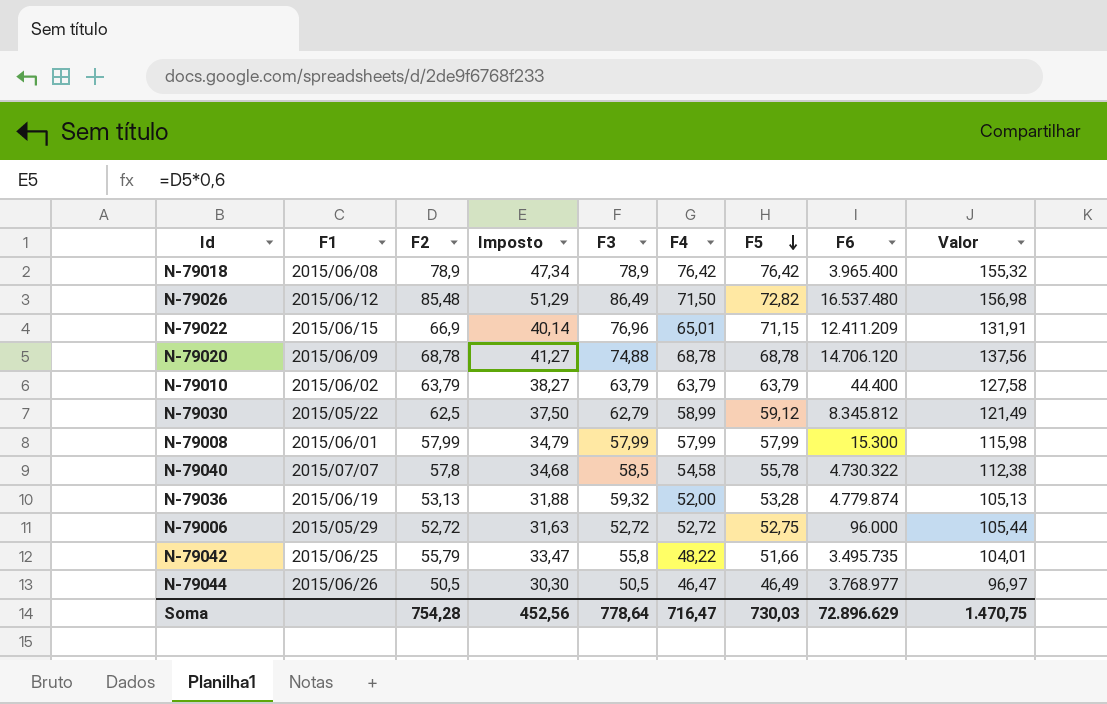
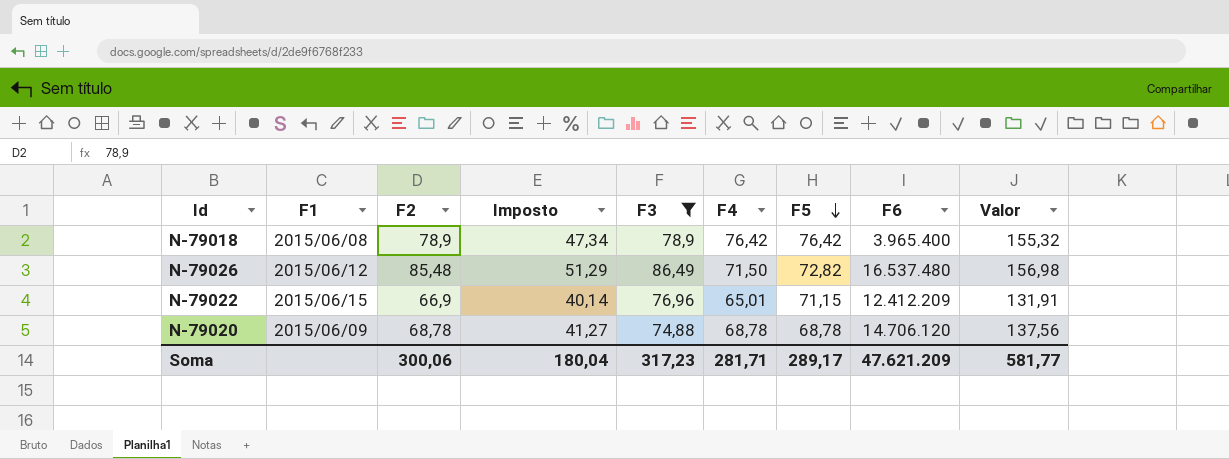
filter: none -> F3 >= 74,88
N-79022 | F6: 12.411.209 -> 12.412.209
Soma | F2: 754,28 -> 300,06
Soma | Imposto: 452,56 -> 180,04
Soma | F3: 778,64 -> 317,23
Soma | F4: 716,47 -> 281,71
Soma | F5: 730,03 -> 289,17
Soma | F6: 72.896.629 -> 47.621.209
Soma | Valor: 1.470,75 -> 581,77

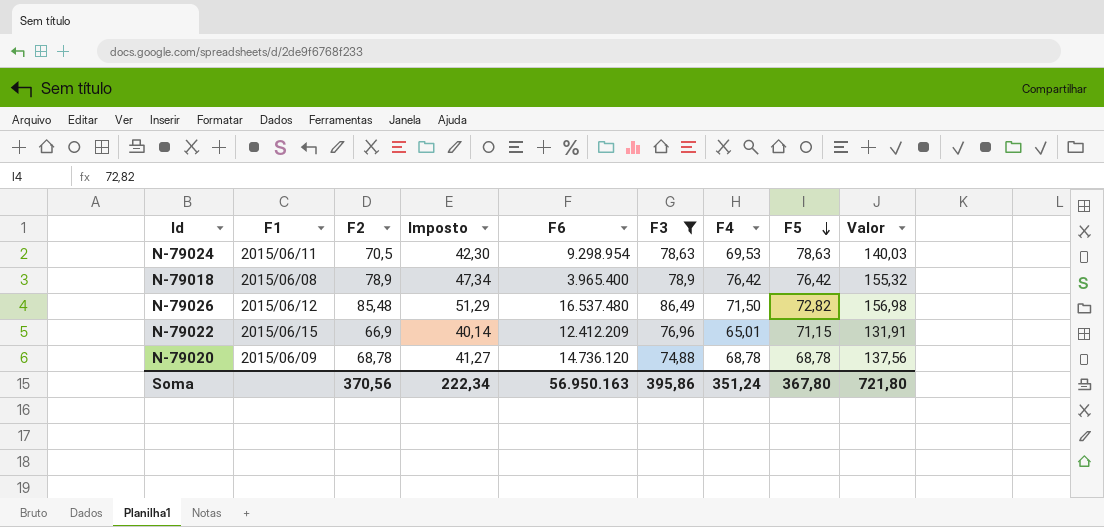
column F6 | position: 8 -> 5
row N-79024: none -> 2015/06/11 | 70,5 | 42,30 | 9.298.954 | 78,63 | 69,53 | 78,63 | 140,03
N-79020 | F6: 14.706.120 -> 14.736.120
Soma | F2: 300,06 -> 370,56
Soma | Imposto: 180,04 -> 222,34
Soma | F6: 47.621.209 -> 56.950.163
Soma | F3: 317,23 -> 395,86
Soma | F4: 281,71 -> 351,24
Soma | F5: 289,17 -> 367,80
Soma | Valor: 581,77 -> 721,80

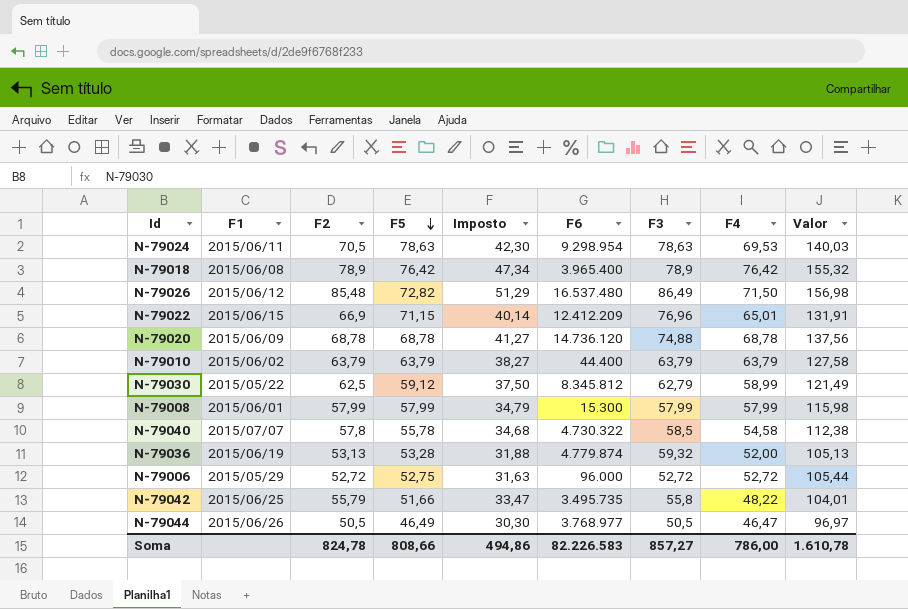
filter: F3 >= 74,88 -> none
column F5 | position: 8 -> 4
Soma | F2: 370,56 -> 824,78
Soma | F5: 367,80 -> 808,66
Soma | Imposto: 222,34 -> 494,86
Soma | F6: 56.950.163 -> 82.226.583
Soma | F3: 395,86 -> 857,27
Soma | F4: 351,24 -> 786,00
Soma | Valor: 721,80 -> 1.610,78

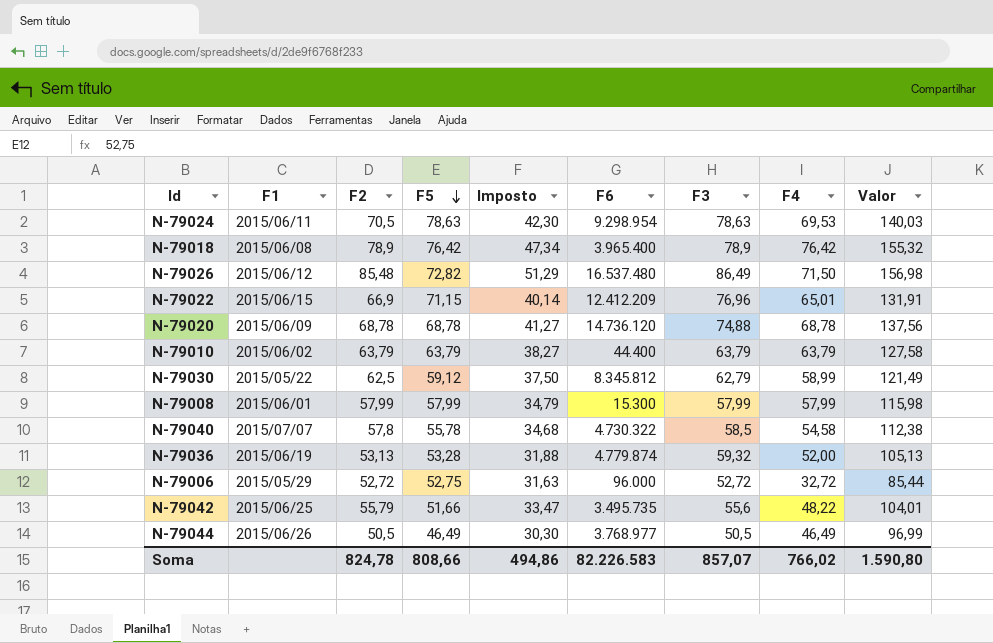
N-79006 | F4: 52,72 -> 32,72
N-79006 | Valor: 105,44 -> 85,44
N-79042 | F3: 55,8 -> 55,6
N-79044 | F4: 46,47 -> 46,49
N-79044 | Valor: 96,97 -> 96,99
Soma | F3: 857,27 -> 857,07
Soma | F4: 786,00 -> 766,02
Soma | Valor: 1.610,78 -> 1.590,80

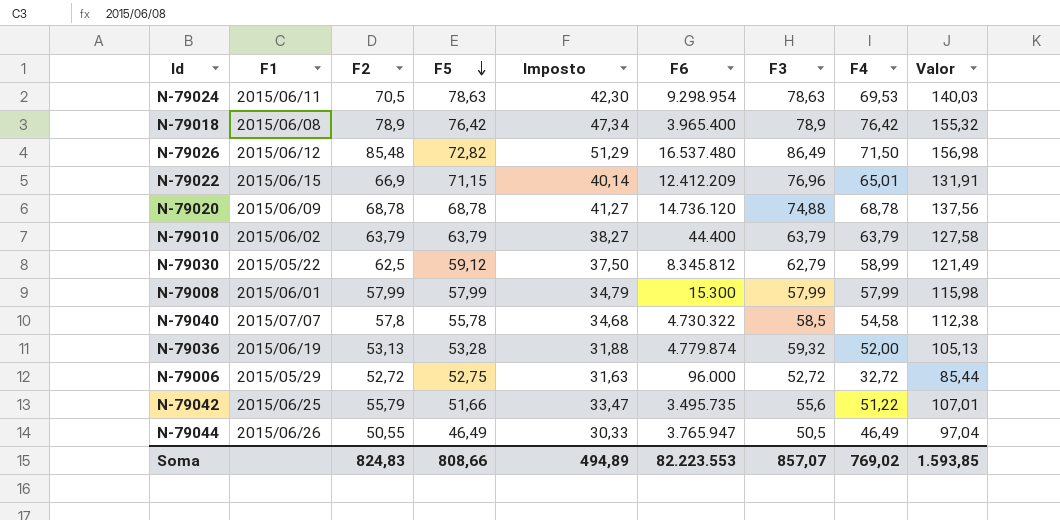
N-79042 | F4: 48,22 -> 51,22
N-79042 | Valor: 104,01 -> 107,01
N-79044 | F2: 50,5 -> 50,55
N-79044 | Imposto: 30,30 -> 30,33
N-79044 | F6: 3.768.977 -> 3.765.947
N-79044 | Valor: 96,99 -> 97,04
Soma | F2: 824,78 -> 824,83
Soma | Imposto: 494,86 -> 494,89
Soma | F6: 82.226.583 -> 82.223.553
Soma | F4: 766,02 -> 769,02
Soma | Valor: 1.590,80 -> 1.593,85

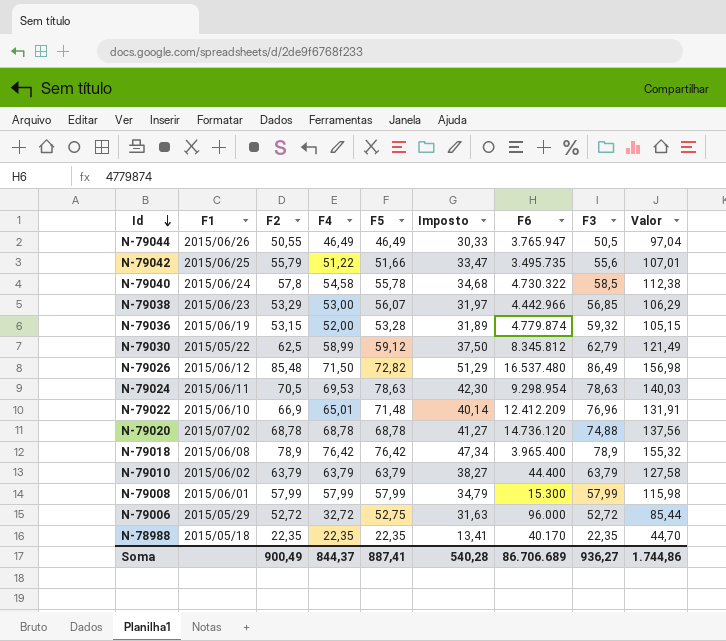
row order: F5 descending -> Id descending
column F4 | position: 8 -> 4
N-79040 | F1: 2015/07/07 -> 2015/06/24
row N-79038: none -> 2015/06/23 | 53,29 | 53,00 | 56,07 | 31,97 | 4.442.966 | 56,85 | 106,29
N-79036 | F2: 53,13 -> 53,15
N-79036 | Imposto: 31,88 -> 31,89
N-79036 | Valor: 105,13 -> 105,15
N-79022 | F1: 2015/06/15 -> 2015/06/10
N-79022 | F5: 71,15 -> 71,48
N-79020 | F1: 2015/06/09 -> 2015/07/02
row N-78988: none -> 2015/05/18 | 22,35 | 22,35 | 22,35 | 13,41 | 40.170 | 22,35 | 44,70
Soma | F2: 824,83 -> 900,49
Soma | F4: 769,02 -> 844,37
Soma | F5: 808,66 -> 887,41
Soma | Imposto: 494,89 -> 540,28
Soma | F6: 82.223.553 -> 86.706.689
Soma | F3: 857,07 -> 936,27
Soma | Valor: 1.593,85 -> 1.744,86

